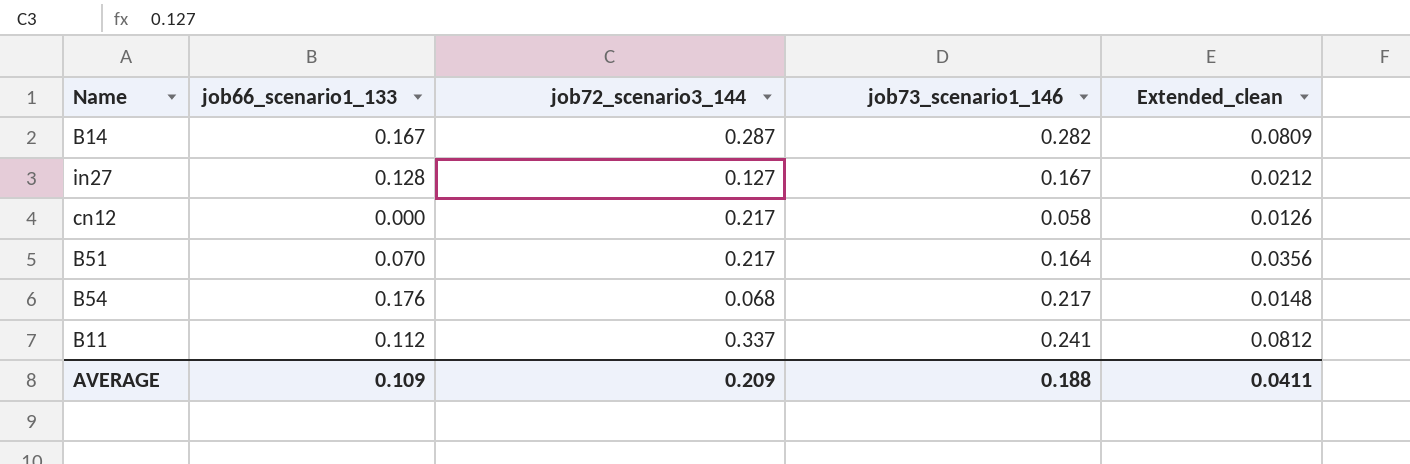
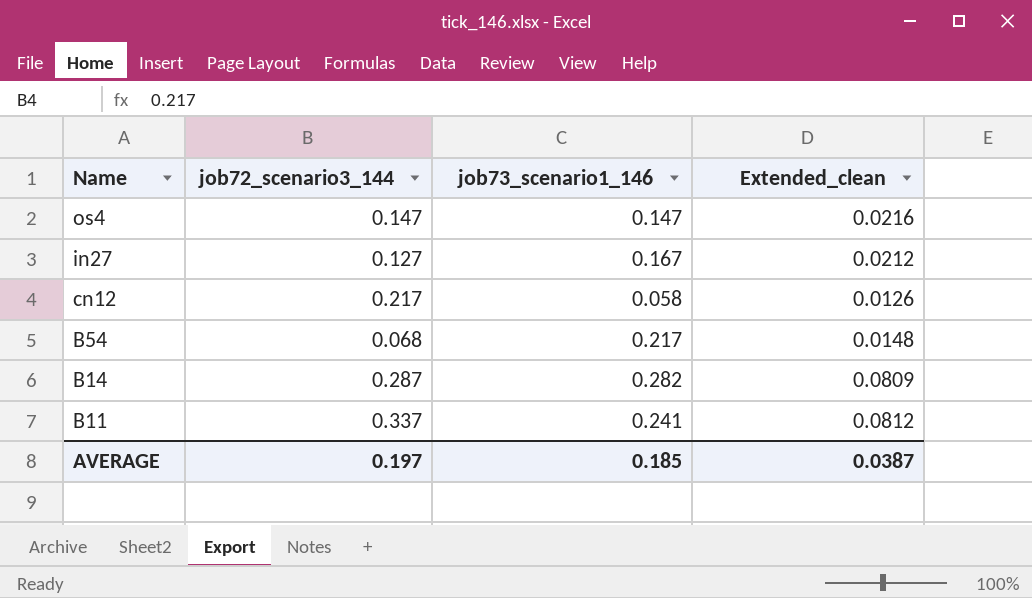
row order: none -> Name descending
column job66_scenario1_133 | position: 2 -> none
row B51: 0.070 | 0.217 | 0.164 | 0.0356 -> none
row os4: none -> 0.147 | 0.147 | 0.0216
AVERAGE | job72_scenario3_144: 0.209 -> 0.197
AVERAGE | job73_scenario1_146: 0.188 -> 0.185
AVERAGE | Extended_clean: 0.0411 -> 0.0387

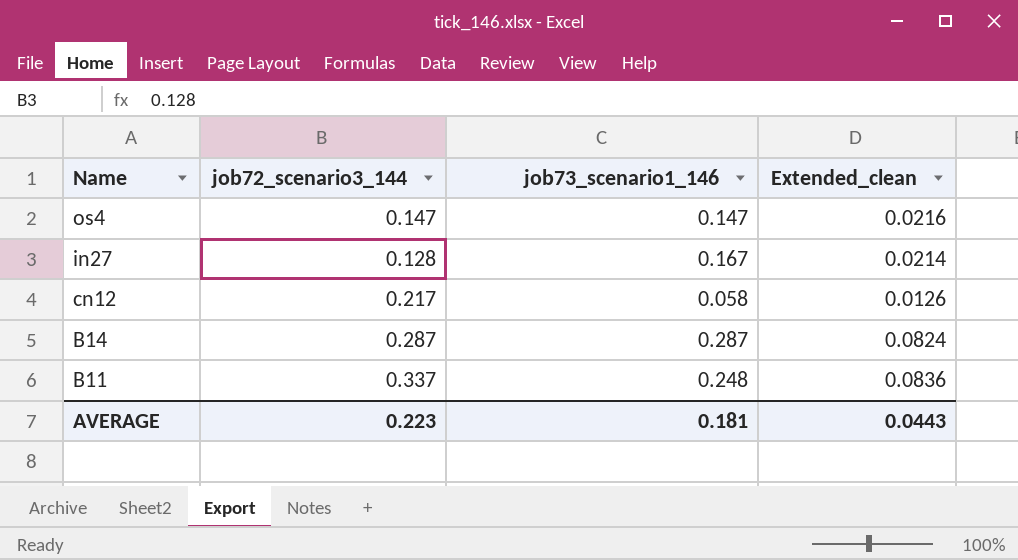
row B54: 0.068 | 0.217 | 0.0148 -> none
in27 | job72_scenario3_144: 0.127 -> 0.128
in27 | Extended_clean: 0.0212 -> 0.0214
B14 | job73_scenario1_146: 0.282 -> 0.287
B14 | Extended_clean: 0.0809 -> 0.0824
B11 | job73_scenario1_146: 0.241 -> 0.248
B11 | Extended_clean: 0.0812 -> 0.0836
AVERAGE | job72_scenario3_144: 0.197 -> 0.223
AVERAGE | job73_scenario1_146: 0.185 -> 0.181
AVERAGE | Extended_clean: 0.0387 -> 0.0443

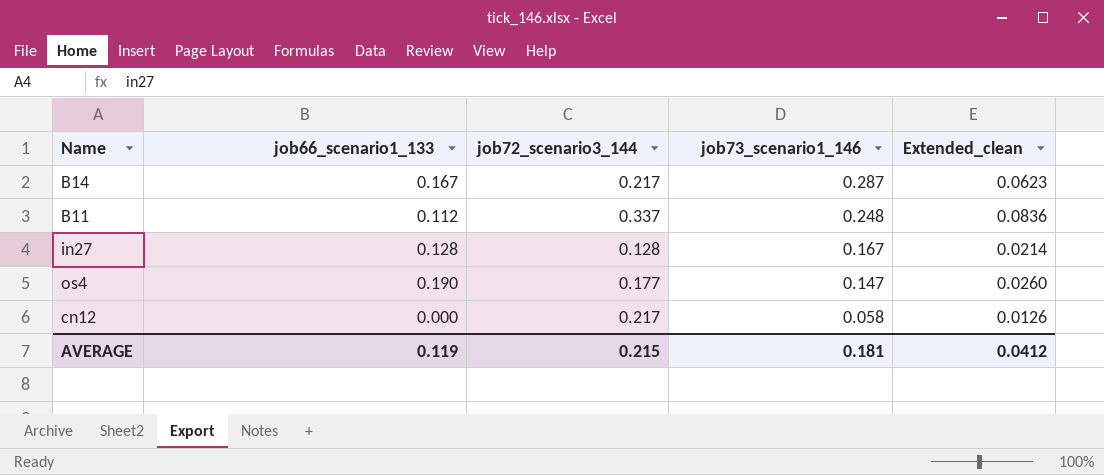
row order: Name descending -> job73_scenario1_146 descending
column job66_scenario1_133 | position: none -> 2
B14 | job72_scenario3_144: 0.287 -> 0.217
B14 | Extended_clean: 0.0824 -> 0.0623
os4 | job72_scenario3_144: 0.147 -> 0.177
os4 | Extended_clean: 0.0216 -> 0.0260
AVERAGE | job72_scenario3_144: 0.223 -> 0.215
AVERAGE | Extended_clean: 0.0443 -> 0.0412

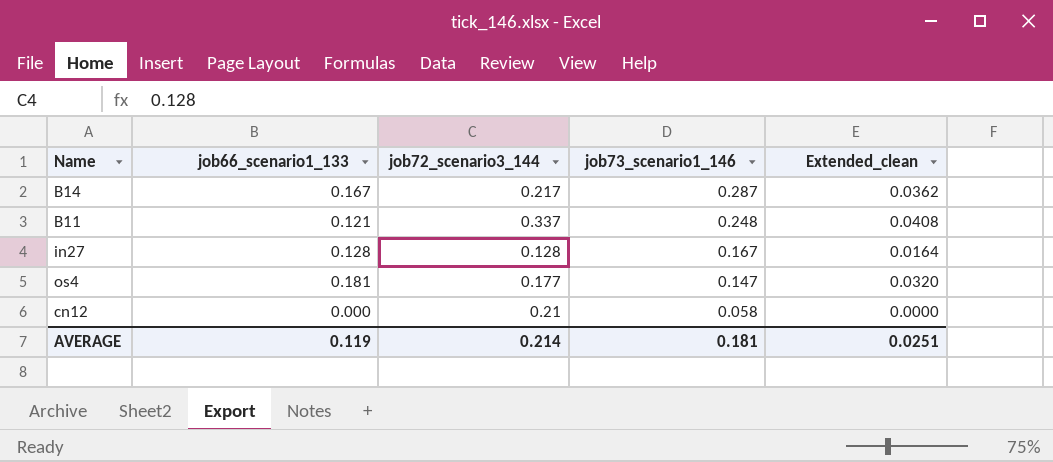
column Extended_clean | formula: [job72_scenario3_144] * [job73_scenario1_146] -> [job66_scenario1_133] * [job72_scenario3_144]
B11 | job66_scenario1_133: 0.112 -> 0.121
os4 | job66_scenario1_133: 0.190 -> 0.181
cn12 | job72_scenario3_144: 0.217 -> 0.21
AVERAGE | job72_scenario3_144: 0.215 -> 0.214
AVERAGE | Extended_clean: 0.0412 -> 0.0251

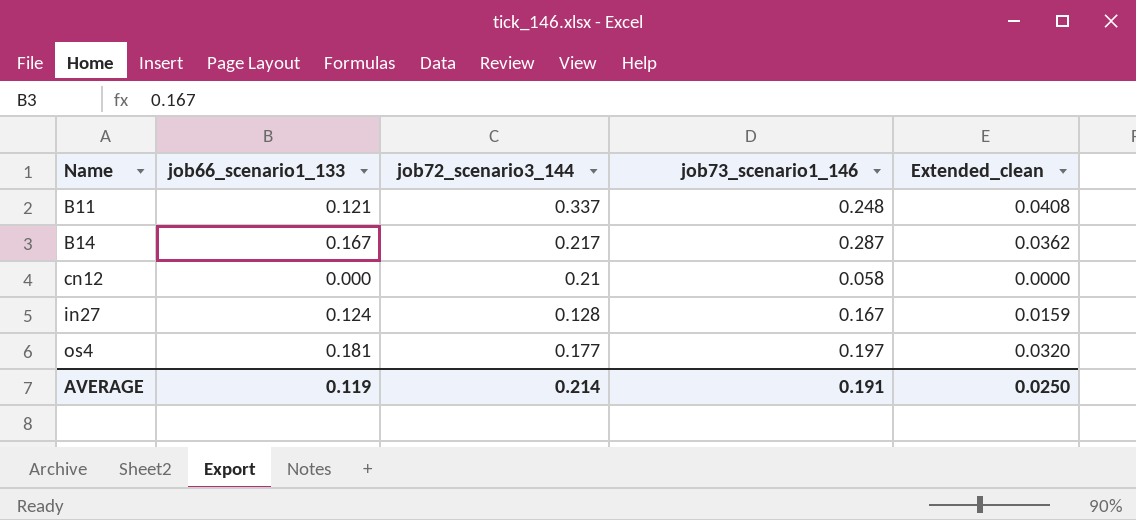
row order: job73_scenario1_146 descending -> Name ascending
in27 | job66_scenario1_133: 0.128 -> 0.124
in27 | Extended_clean: 0.0164 -> 0.0159
os4 | job73_scenario1_146: 0.147 -> 0.197
AVERAGE | job73_scenario1_146: 0.181 -> 0.191
AVERAGE | Extended_clean: 0.0251 -> 0.0250

